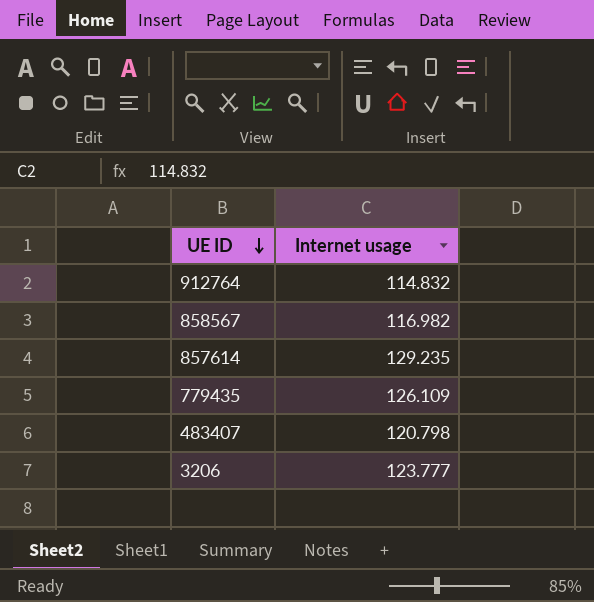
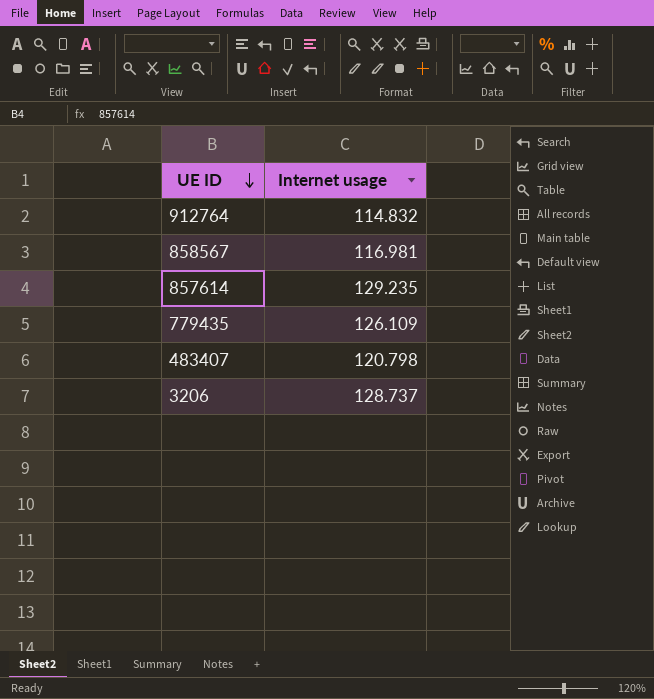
858567 | Internet usage: 116.982 -> 116.981
3206 | Internet usage: 123.777 -> 128.737

